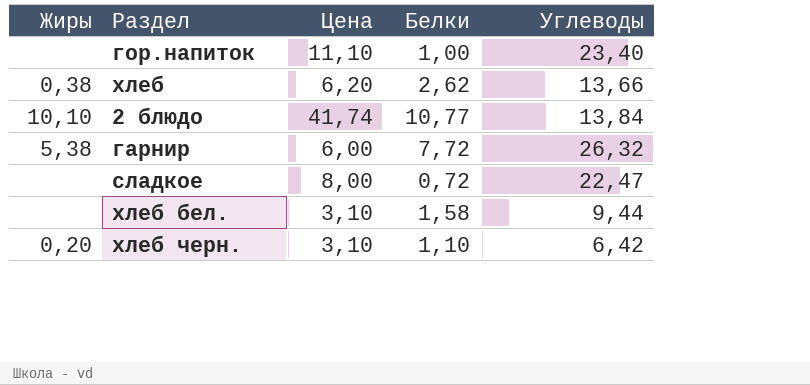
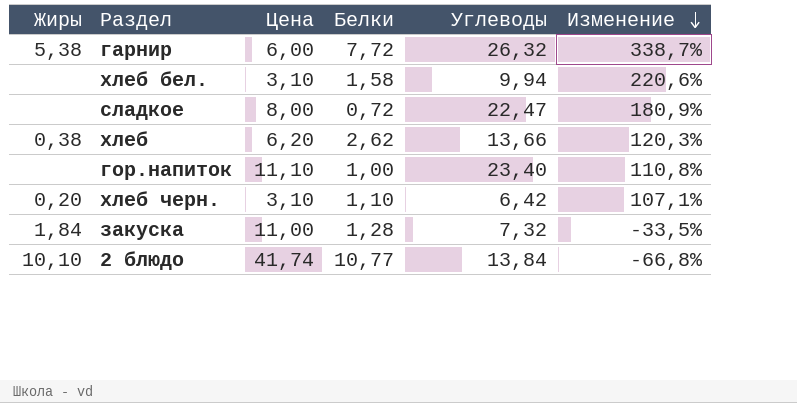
row order: none -> Изменение descending
column Изменение | formula: none -> ([Углеводы] - [Цена]) / [Цена]
хлеб бел. | Углеводы: 9,44 -> 9,94
row закуска: none -> 1,84 | 11,00 | 1,28 | 7,32 | -33,5%

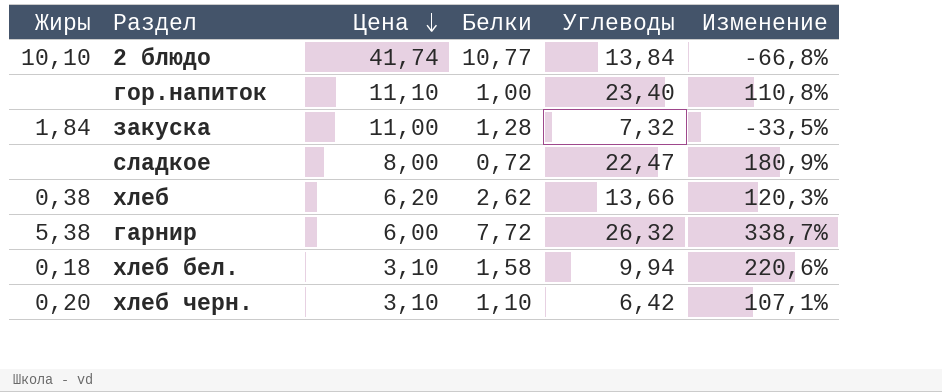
row order: Изменение descending -> Цена descending
хлеб бел. | Жиры: none -> 0,18

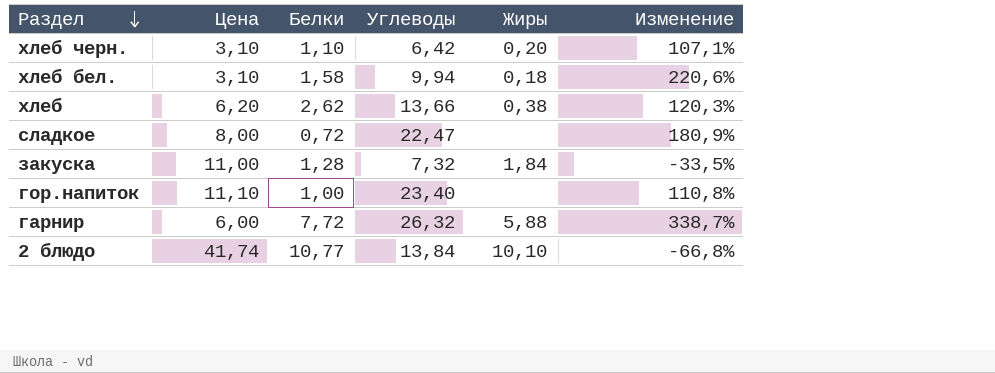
row order: Цена descending -> Раздел descending
column Жиры | position: 1 -> 5
гарнир | Жиры: 5,38 -> 5,88

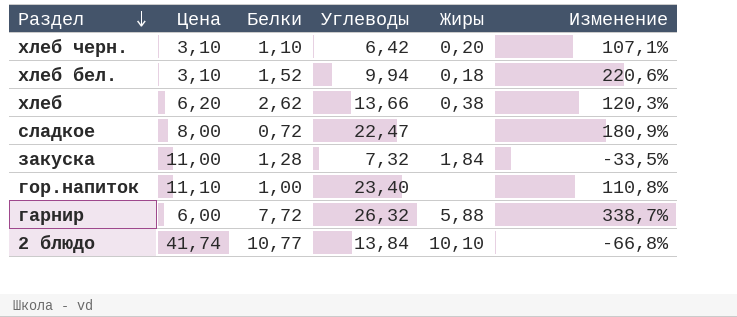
хлеб бел. | Белки: 1,58 -> 1,52

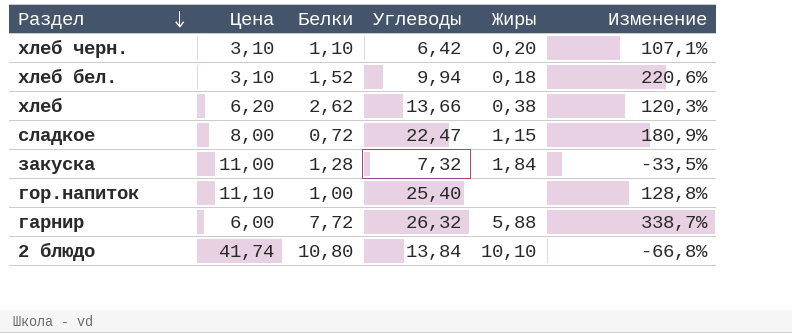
сладкое | Жиры: none -> 1,15
гор.напиток | Углеводы: 23,40 -> 25,40
гор.напиток | Изменение: 110,8% -> 128,8%
2 блюдо | Белки: 10,77 -> 10,80

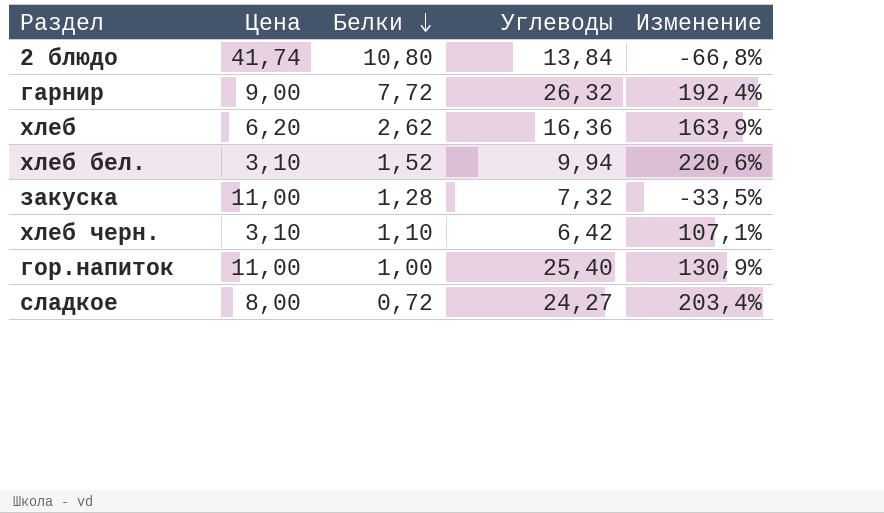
row order: Раздел descending -> Белки descending
column Жиры | position: 5 -> none
гарнир | Цена: 6,00 -> 9,00
гарнир | Изменение: 338,7% -> 192,4%
хлеб | Углеводы: 13,66 -> 16,36
хлеб | Изменение: 120,3% -> 163,9%
гор.напиток | Цена: 11,10 -> 11,00
гор.напиток | Изменение: 128,8% -> 130,9%
сладкое | Углеводы: 22,47 -> 24,27
сладкое | Изменение: 180,9% -> 203,4%

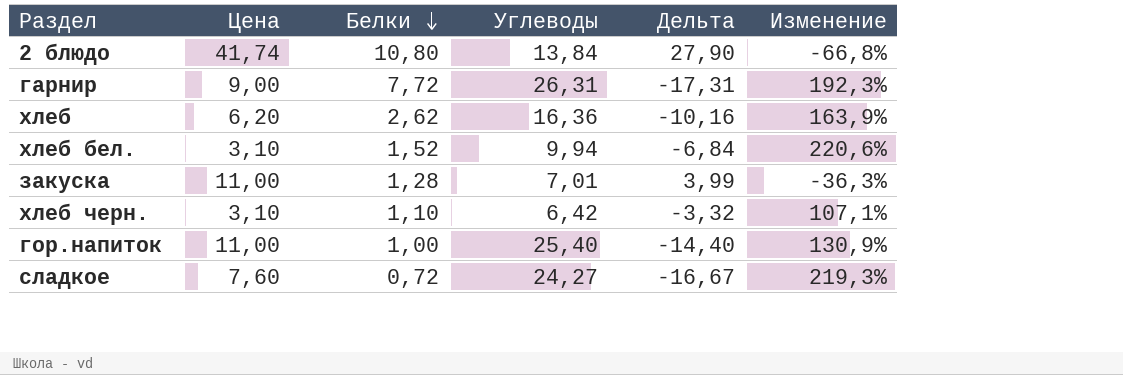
column Дельта | formula: none -> [Цена] - [Углеводы]
гарнир | Углеводы: 26,32 -> 26,31
гарнир | Изменение: 192,4% -> 192,3%
закуска | Углеводы: 7,32 -> 7,01
закуска | Изменение: -33,5% -> -36,3%
сладкое | Цена: 8,00 -> 7,60
сладкое | Изменение: 203,4% -> 219,3%

